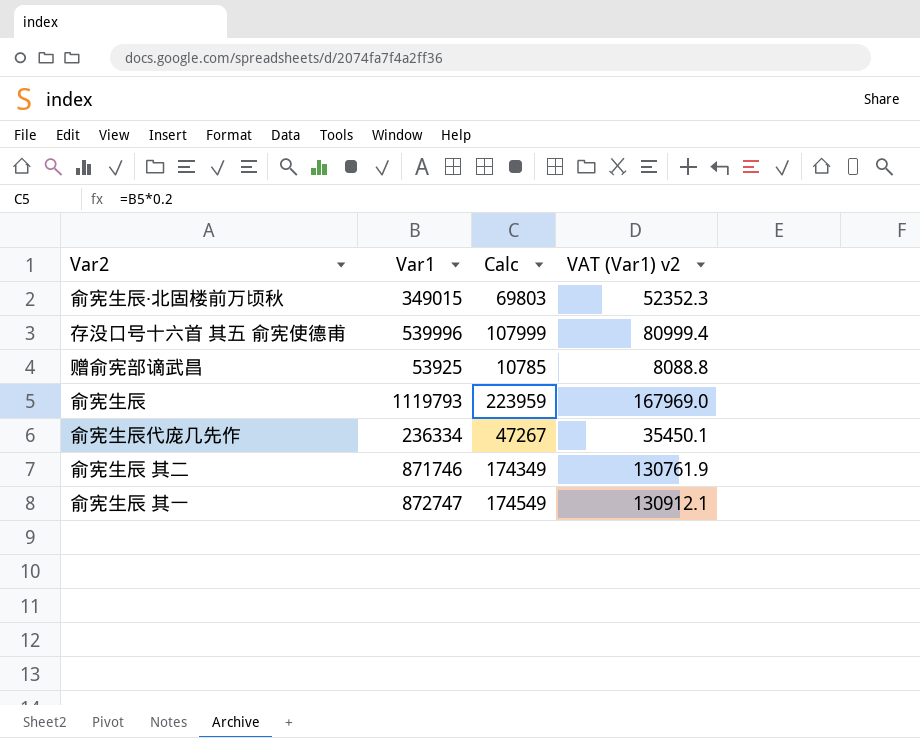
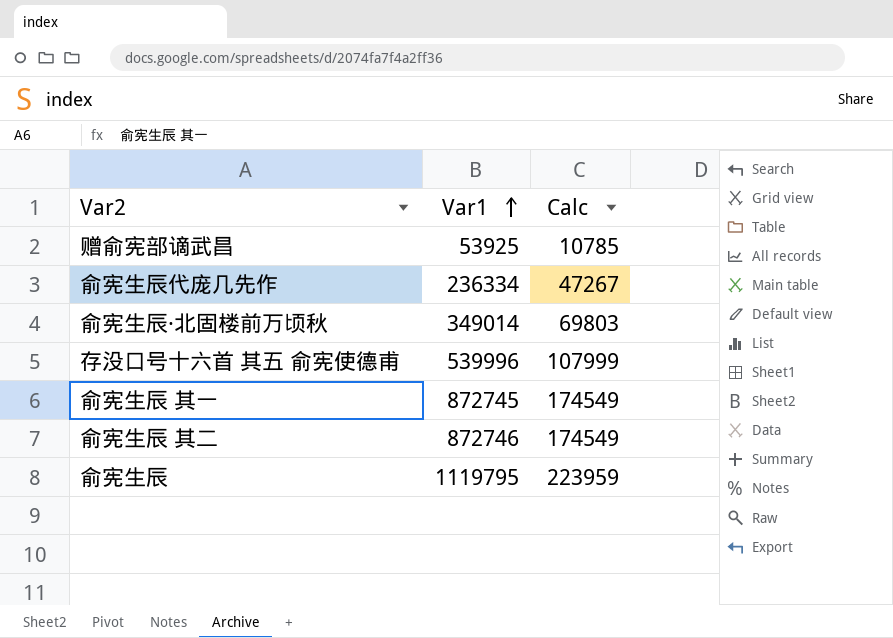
row order: none -> Var1 ascending
column VAT (Var1) v2 | formula: [Var1] * 0.15 -> none
俞宪生辰·北固楼前万顷秋 | Var1: 349015 -> 349014
俞宪生辰 其一 | Var1: 872747 -> 872745
俞宪生辰 其二 | Var1: 871746 -> 872746
俞宪生辰 其二 | Calc: 174349 -> 174549
俞宪生辰 | Var1: 1119793 -> 1119795

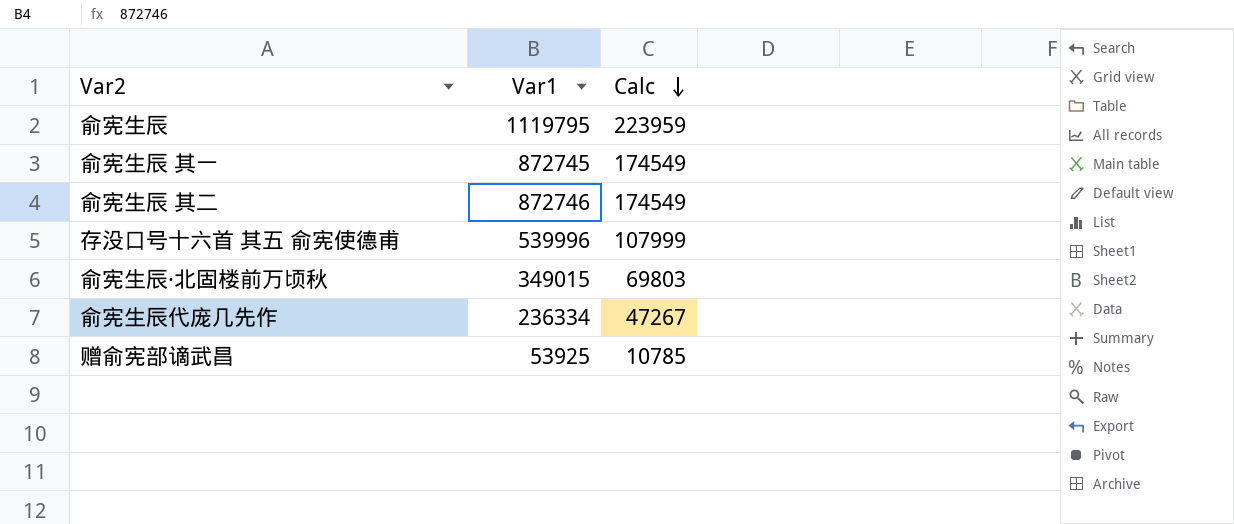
row order: Var1 ascending -> Calc descending
俞宪生辰·北固楼前万顷秋 | Var1: 349014 -> 349015

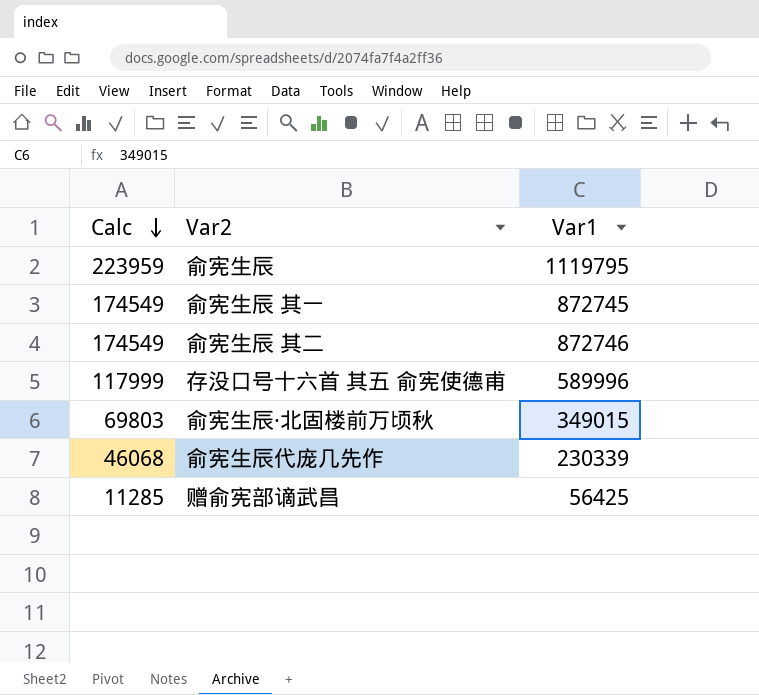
column Calc | position: 3 -> 1
存没口号十六首 其五 俞宪使德甫 | Calc: 107999 -> 117999
存没口号十六首 其五 俞宪使德甫 | Var1: 539996 -> 589996
俞宪生辰代庞几先作 | Calc: 47267 -> 46068
俞宪生辰代庞几先作 | Var1: 236334 -> 230339
赠俞宪部谪武昌 | Calc: 10785 -> 11285
赠俞宪部谪武昌 | Var1: 53925 -> 56425

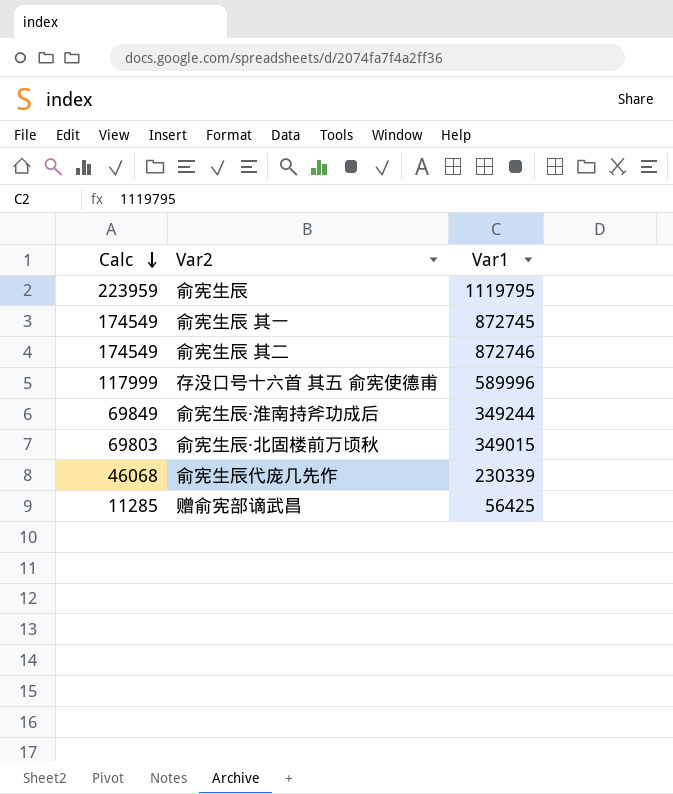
row 俞宪生辰·淮南持斧功成后: none -> 69849 | 349244

